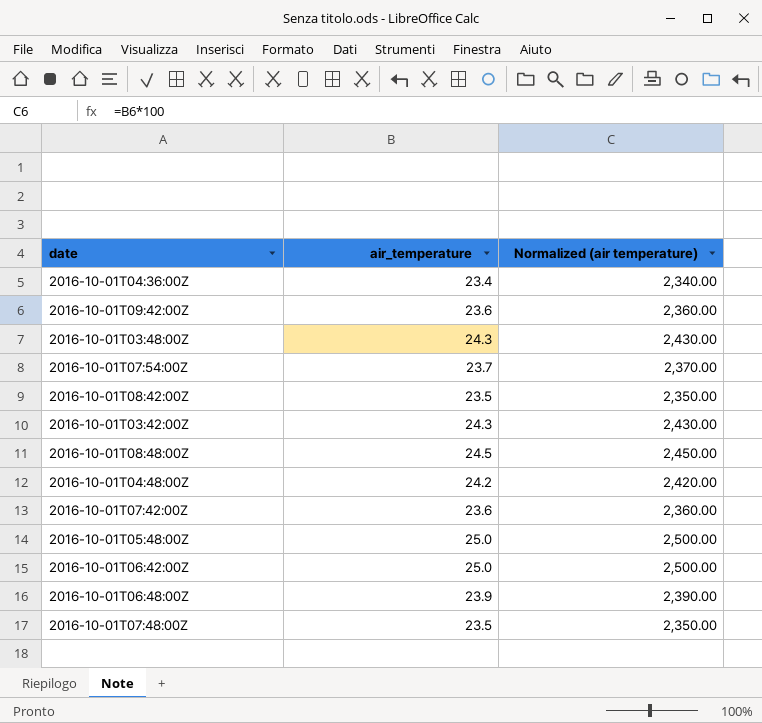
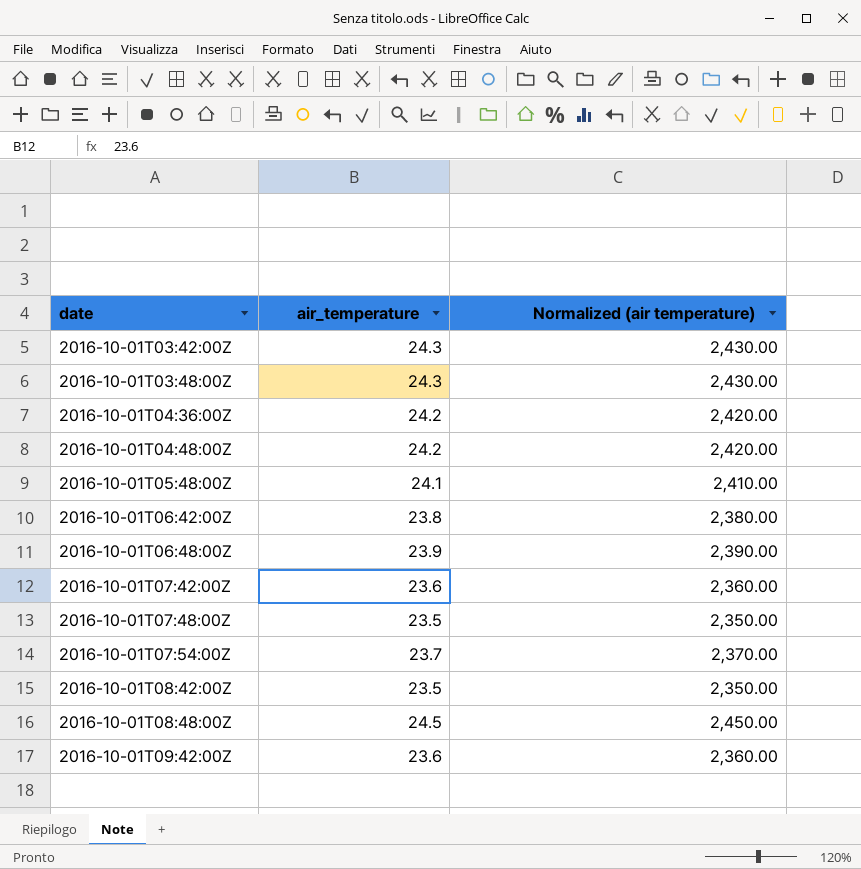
row order: none -> date ascending
2016-10-01T04:36:00Z | air_temperature: 23.4 -> 24.2
2016-10-01T04:36:00Z | Normalized (air temperature): 2,340.00 -> 2,420.00
2016-10-01T05:48:00Z | air_temperature: 25.0 -> 24.1
2016-10-01T05:48:00Z | Normalized (air temperature): 2,500.00 -> 2,410.00
2016-10-01T06:42:00Z | air_temperature: 25.0 -> 23.8
2016-10-01T06:42:00Z | Normalized (air temperature): 2,500.00 -> 2,380.00

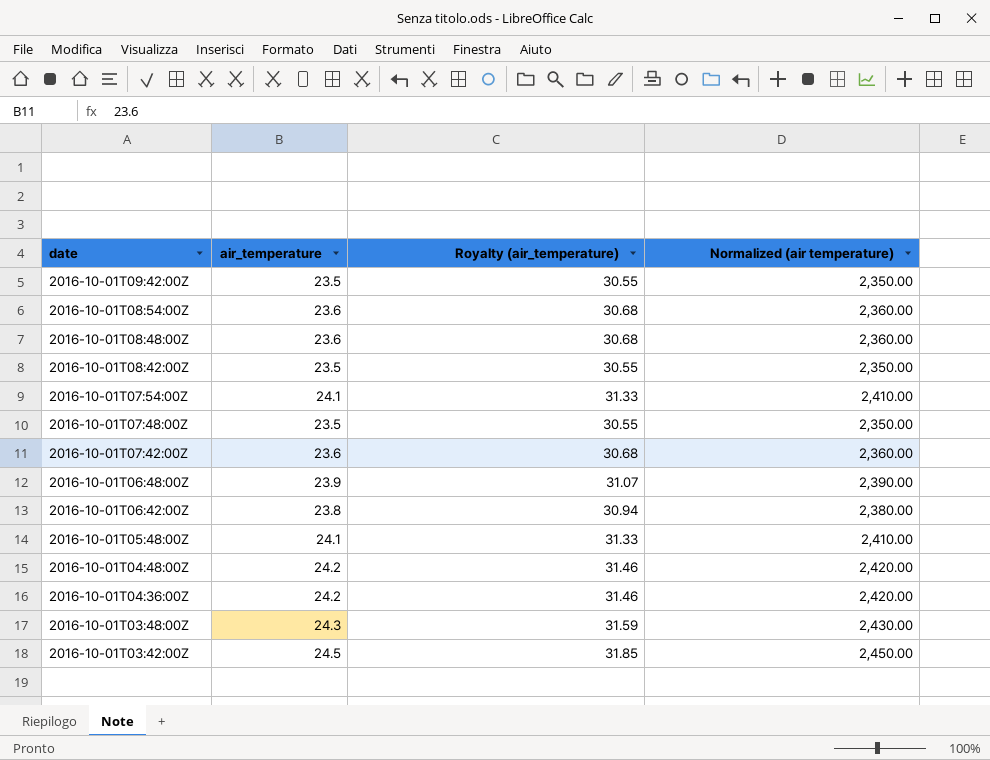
row order: date ascending -> date descending
column Royalty (air_temperature) | formula: none -> [air_temperature] * 1.3
2016-10-01T09:42:00Z | air_temperature: 23.6 -> 23.5
2016-10-01T09:42:00Z | Normalized (air temperature): 2,360.00 -> 2,350.00
row 2016-10-01T08:54:00Z: none -> 23.6 | 30.68 | 2,360.00
2016-10-01T08:48:00Z | air_temperature: 24.5 -> 23.6
2016-10-01T08:48:00Z | Normalized (air temperature): 2,450.00 -> 2,360.00
2016-10-01T07:54:00Z | air_temperature: 23.7 -> 24.1
2016-10-01T07:54:00Z | Normalized (air temperature): 2,370.00 -> 2,410.00
2016-10-01T03:42:00Z | air_temperature: 24.3 -> 24.5
2016-10-01T03:42:00Z | Normalized (air temperature): 2,430.00 -> 2,450.00

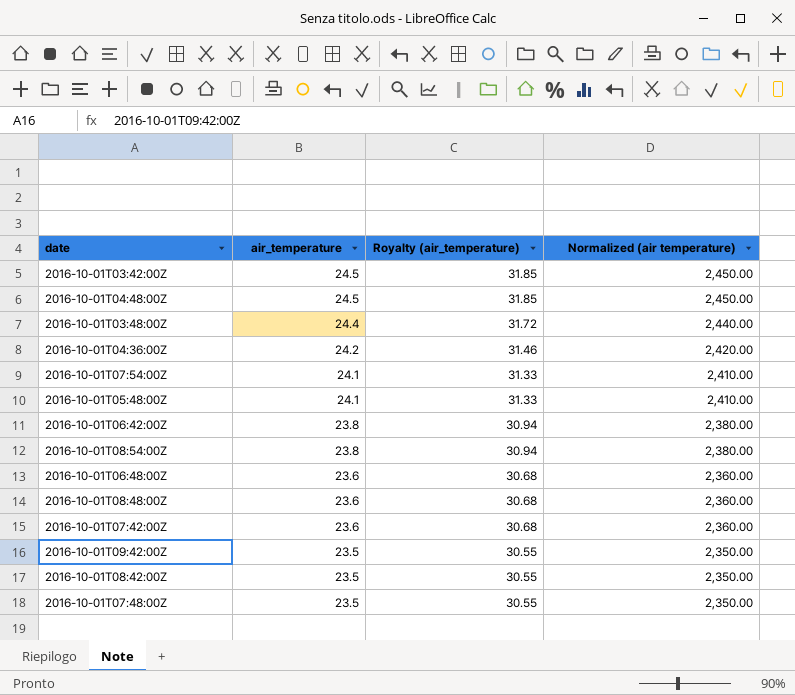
row order: date descending -> air_temperature descending
2016-10-01T04:48:00Z | air_temperature: 24.2 -> 24.5
2016-10-01T04:48:00Z | Royalty (air_temperature): 31.46 -> 31.85
2016-10-01T04:48:00Z | Normalized (air temperature): 2,420.00 -> 2,450.00
2016-10-01T03:48:00Z | air_temperature: 24.3 -> 24.4
2016-10-01T03:48:00Z | Royalty (air_temperature): 31.59 -> 31.72
2016-10-01T03:48:00Z | Normalized (air temperature): 2,430.00 -> 2,440.00
2016-10-01T08:54:00Z | air_temperature: 23.6 -> 23.8
2016-10-01T08:54:00Z | Royalty (air_temperature): 30.68 -> 30.94
2016-10-01T08:54:00Z | Normalized (air temperature): 2,360.00 -> 2,380.00
2016-10-01T06:48:00Z | air_temperature: 23.9 -> 23.6
2016-10-01T06:48:00Z | Royalty (air_temperature): 31.07 -> 30.68
2016-10-01T06:48:00Z | Normalized (air temperature): 2,390.00 -> 2,360.00

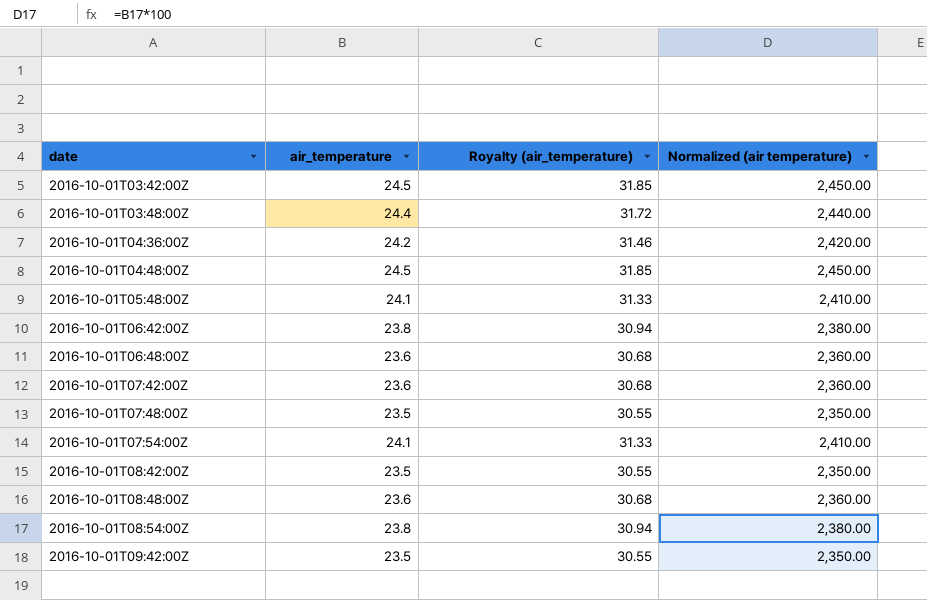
row order: air_temperature descending -> date ascending

